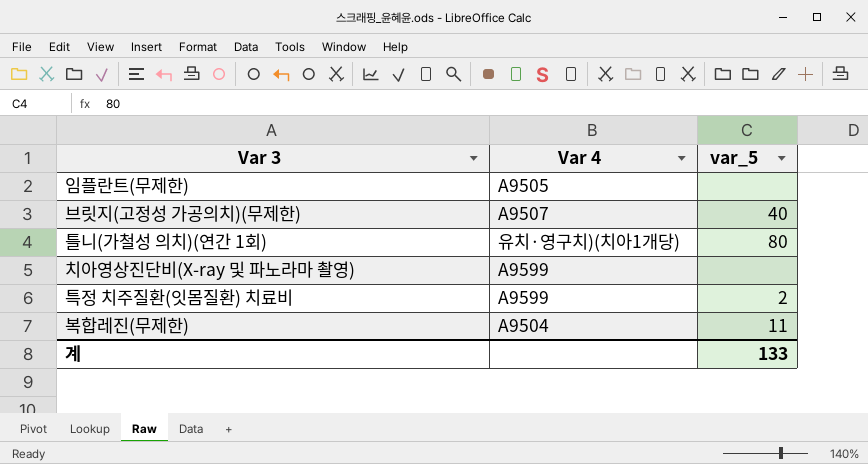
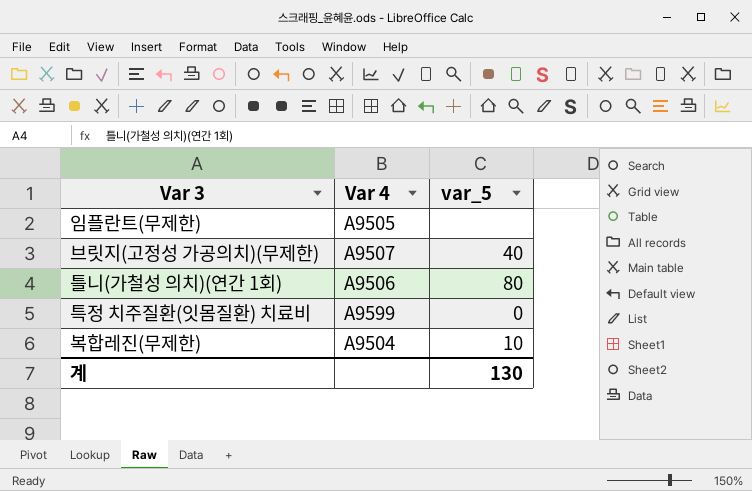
row 치아영상진단비(X-ray 및 파노라마 촬영): A9599 | none -> none
틀니(가철성 의치)(연간 1회) | Var 4: 유치·영구치)(치아1개당) -> A9506
특정 치주질환(잇몸질환) 치료비 | var_5: 2 -> 0
복합레진(무제한) | var_5: 11 -> 10
계 | var_5: 133 -> 130

